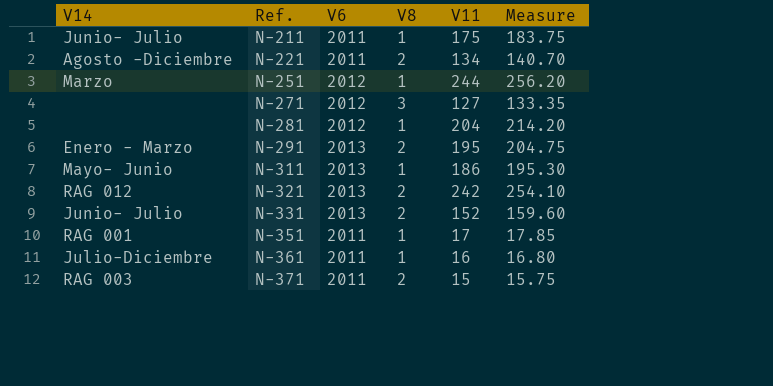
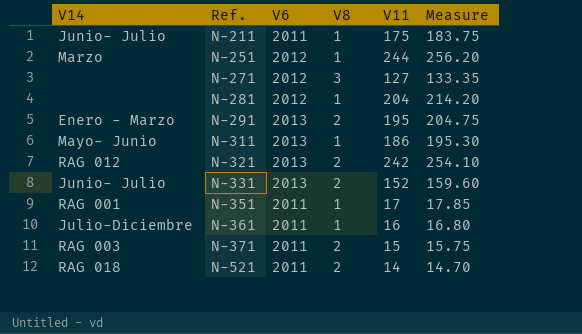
row N-221: Agosto -Diciembre | 2011 | 2 | 134 | 140.70 -> none
row N-521: none -> RAG 018 | 2011 | 2 | 14 | 14.70

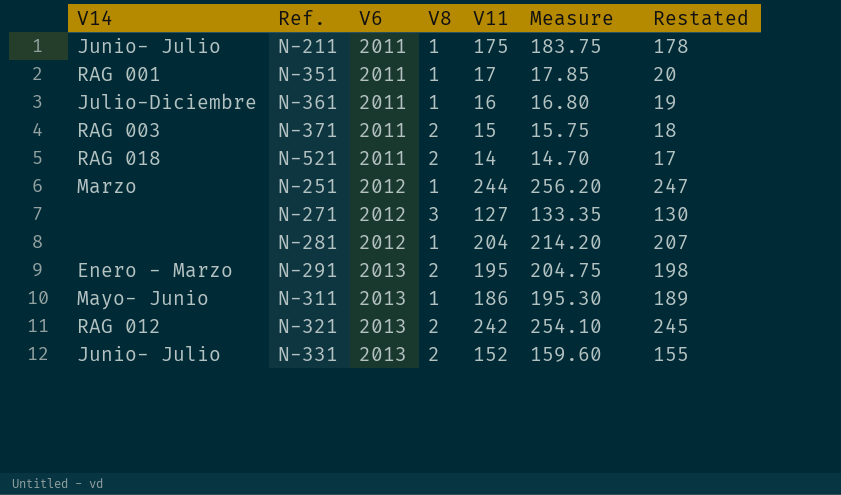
row order: Ref. ascending -> V6 ascending
column Restated | formula: none -> [V11] + 3

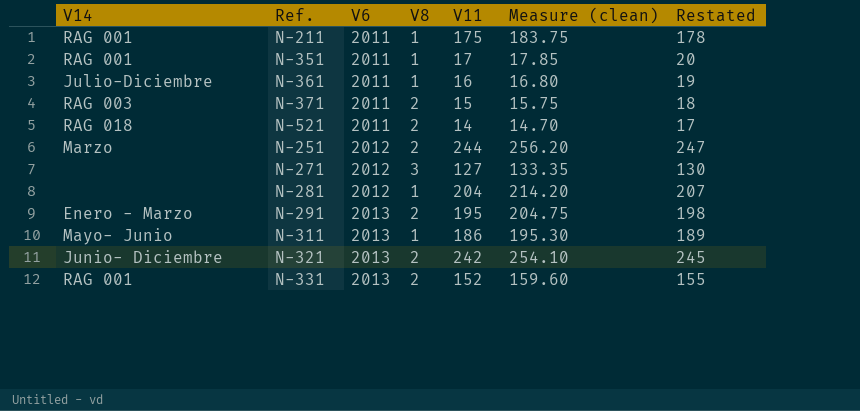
column name: Measure -> Measure (clean)
N-211 | V14: Junio- Julio -> RAG 001
N-251 | V8: 1 -> 2
N-321 | V14: RAG 012 -> Junio- Diciembre
N-331 | V14: Junio- Julio -> RAG 001

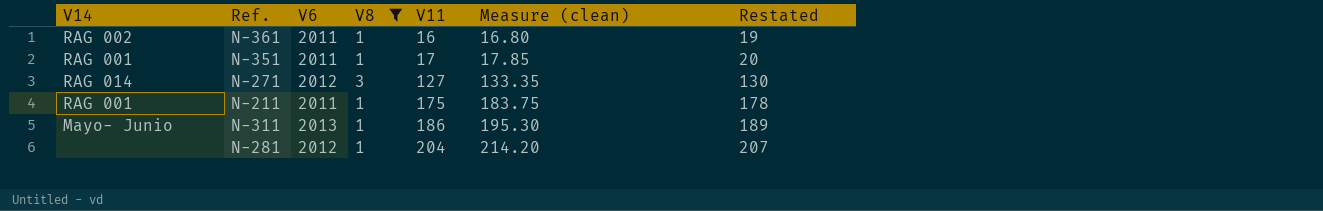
filter: none -> V8 != 2
row order: V6 ascending -> V11 ascending
N-361 | V14: Julio-Diciembre -> RAG 002
N-271 | V14: none -> RAG 014

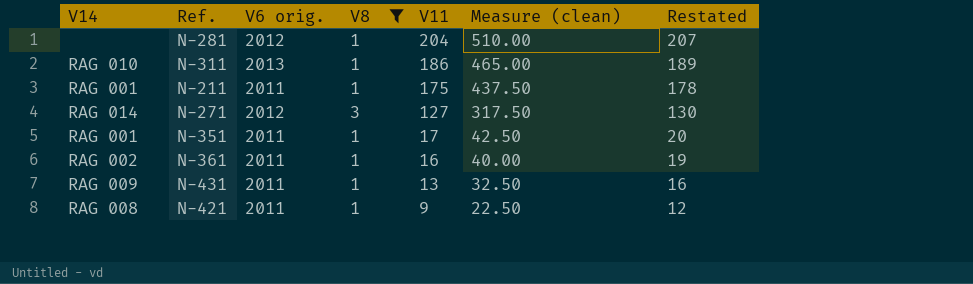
row order: V11 ascending -> V11 descending
column name: V6 -> V6 orig.
column Measure (clean) | formula: [V11] * 1.05 -> [V11] * 2.5
N-311 | V14: Mayo- Junio -> RAG 010
row N-431: none -> RAG 009 | 2011 | 1 | 13 | 32.50 | 16
row N-421: none -> RAG 008 | 2011 | 1 | 9 | 22.50 | 12

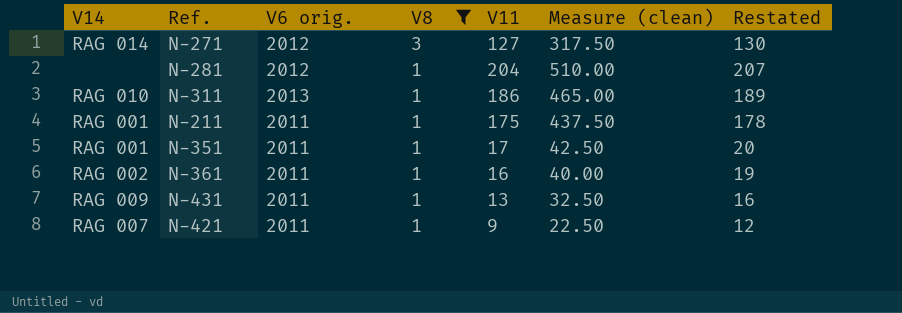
row order: V11 descending -> V8 descending
N-421 | V14: RAG 008 -> RAG 007

